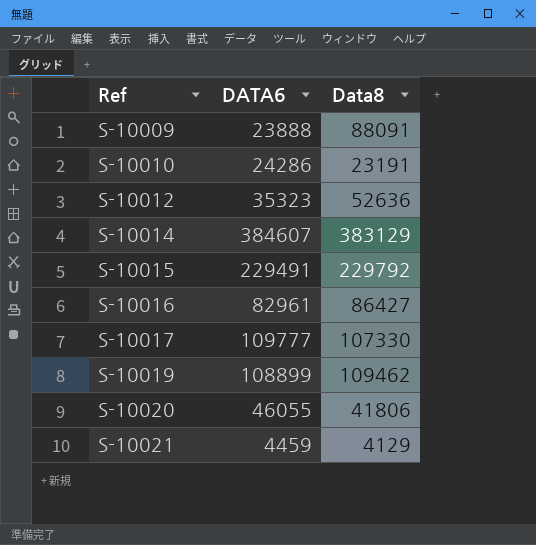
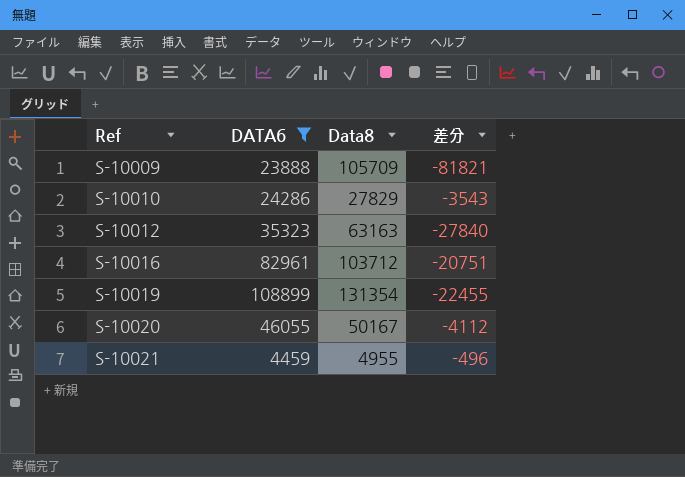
filter: none -> DATA6 <= 108899
column 差分 | formula: none -> [DATA6] - [Data8]
S-10009 | Data8: 88091 -> 105709
S-10010 | Data8: 23191 -> 27829
S-10012 | Data8: 52636 -> 63163
S-10016 | Data8: 86427 -> 103712
S-10019 | Data8: 109462 -> 131354
S-10020 | Data8: 41806 -> 50167
S-10021 | Data8: 4129 -> 4955

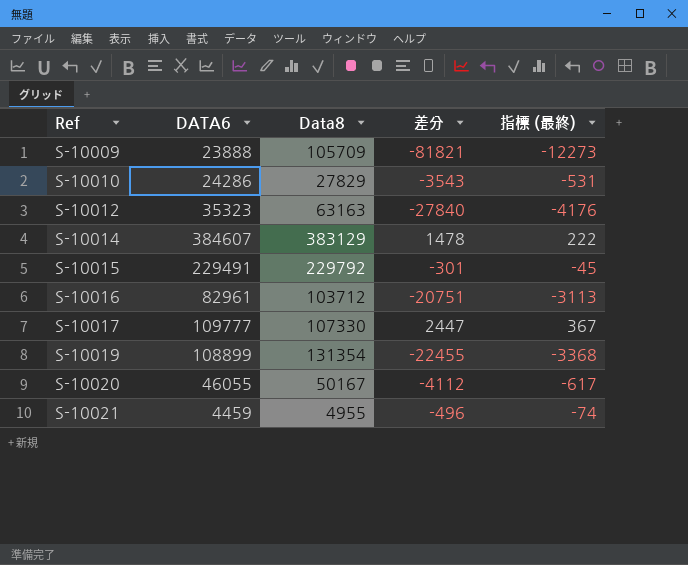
filter: DATA6 <= 108899 -> none
column 指標 (最終) | formula: none -> [差分] * 0.15

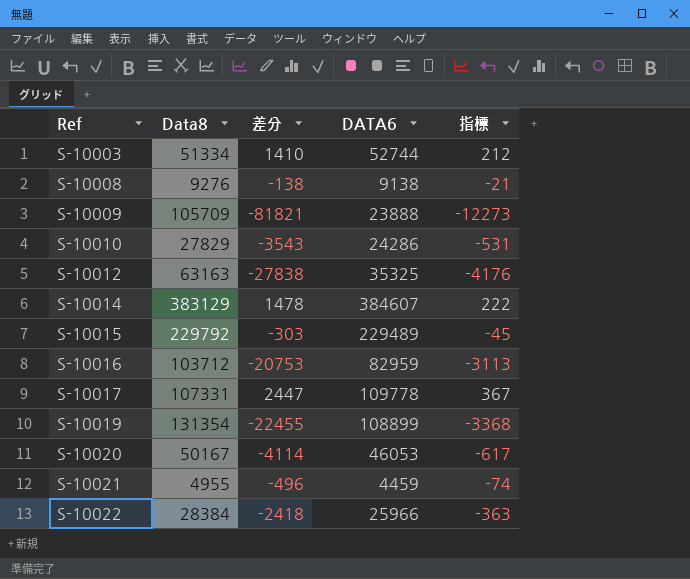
column DATA6 | position: 2 -> 4
column name: 指標 (最終) -> 指標
row S-10003: none -> 51334 | 1410 | 52744 | 212
row S-10008: none -> 9276 | -138 | 9138 | -21
S-10012 | 差分: -27840 -> -27838
S-10012 | DATA6: 35323 -> 35325
S-10015 | 差分: -301 -> -303
S-10015 | DATA6: 229491 -> 229489
S-10016 | 差分: -20751 -> -20753
S-10016 | DATA6: 82961 -> 82959
S-10017 | Data8: 107330 -> 107331
S-10017 | DATA6: 109777 -> 109778
S-10020 | 差分: -4112 -> -4114
S-10020 | DATA6: 46055 -> 46053
row S-10022: none -> 28384 | -2418 | 25966 | -363

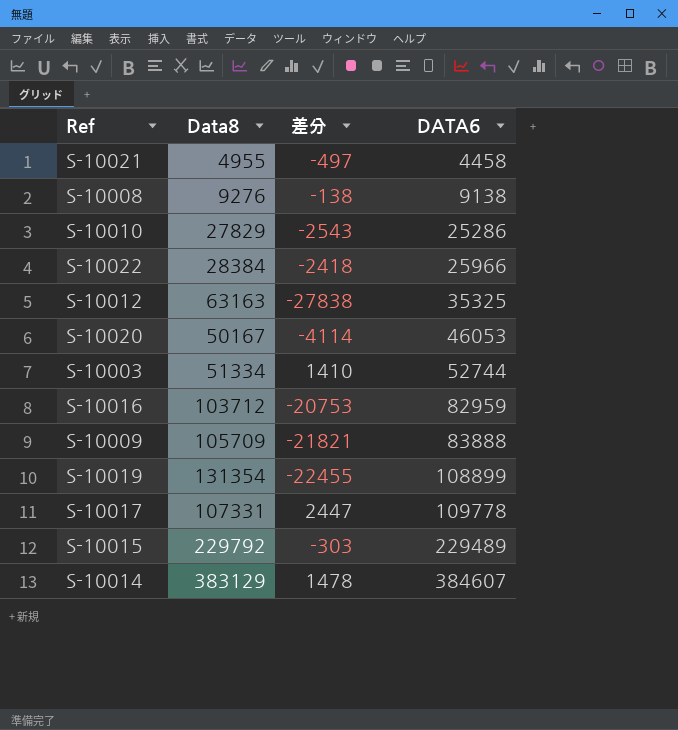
row order: Ref ascending -> DATA6 ascending
column 指標 | formula: [差分] * 0.15 -> none
S-10021 | 差分: -496 -> -497
S-10021 | DATA6: 4459 -> 4458
S-10010 | 差分: -3543 -> -2543
S-10010 | DATA6: 24286 -> 25286
S-10009 | 差分: -81821 -> -21821
S-10009 | DATA6: 23888 -> 83888

